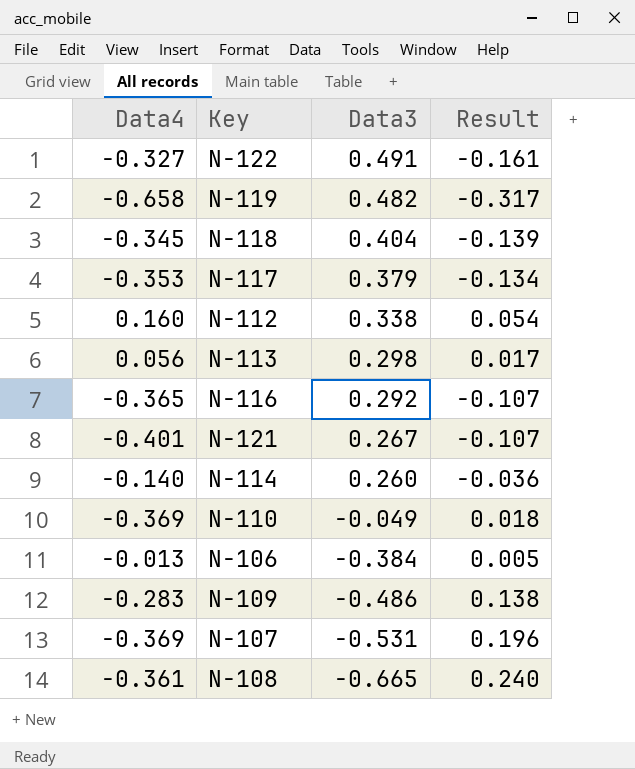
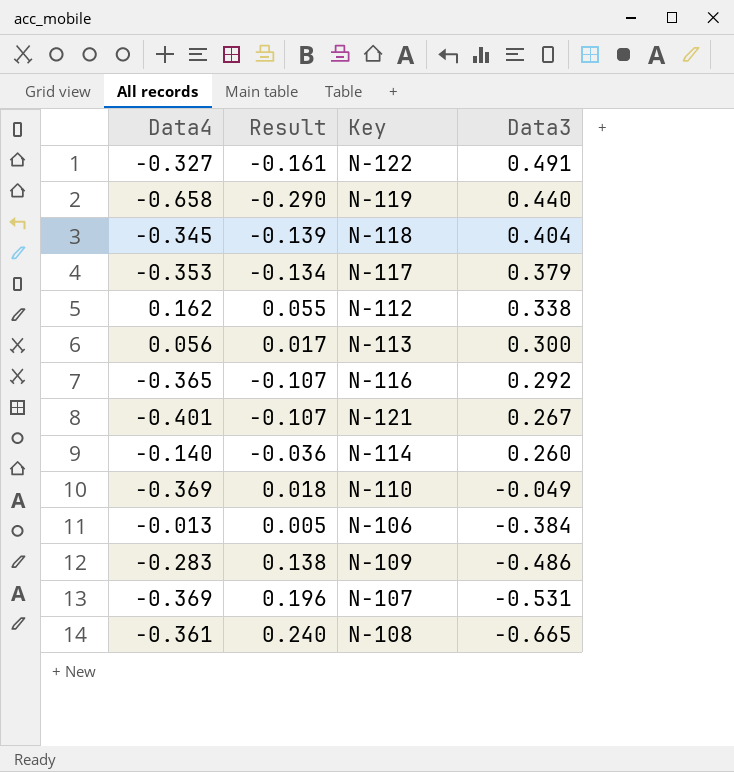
column Result | position: 4 -> 2
N-119 | Result: -0.317 -> -0.290
N-119 | Data3: 0.482 -> 0.440
N-112 | Data4: 0.160 -> 0.162
N-112 | Result: 0.054 -> 0.055
N-113 | Data3: 0.298 -> 0.300

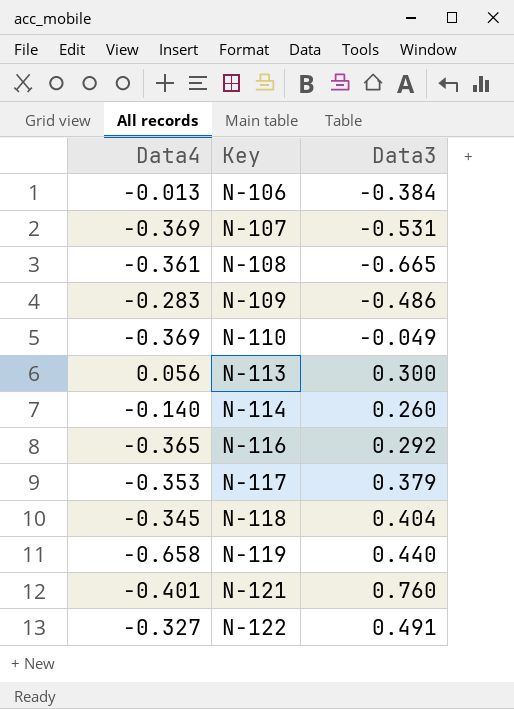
row order: Data3 descending -> Key ascending
column Result | formula: [Data4] * [Data3] -> none
row N-112: 0.162 | 0.055 | 0.338 -> none
N-121 | Data3: 0.267 -> 0.760

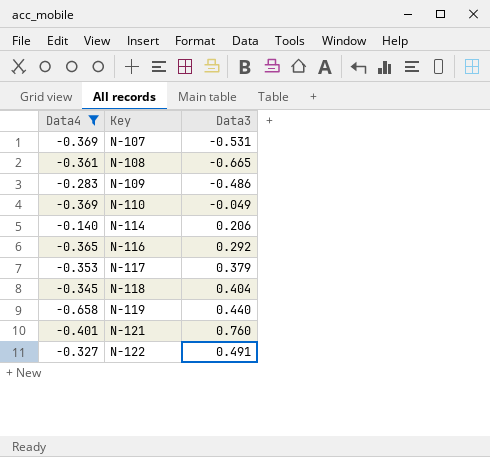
filter: none -> Data4 <= -0.140
N-114 | Data3: 0.260 -> 0.206

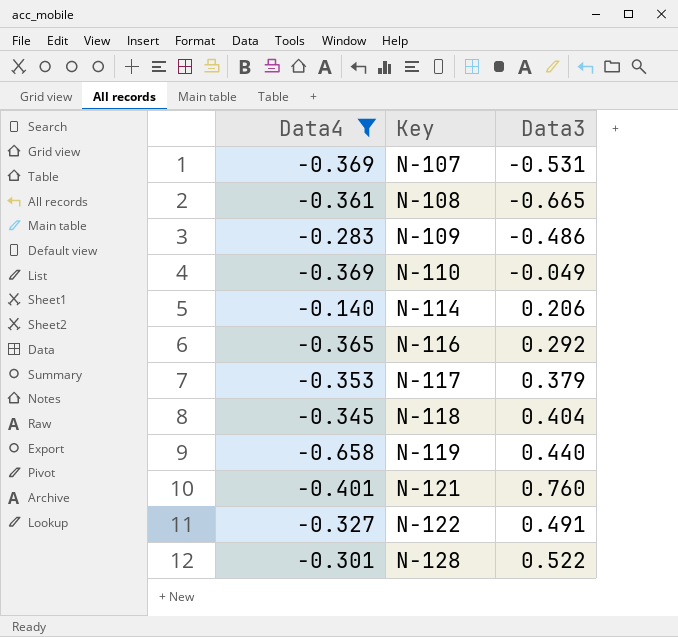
row N-128: none -> -0.301 | 0.522

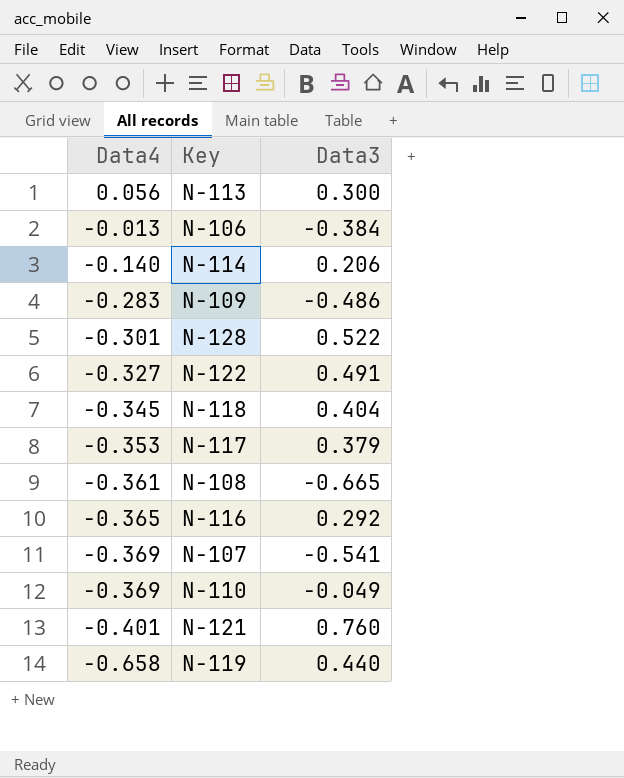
filter: Data4 <= -0.140 -> none
row order: Key ascending -> Data4 descending
N-107 | Data3: -0.531 -> -0.541

